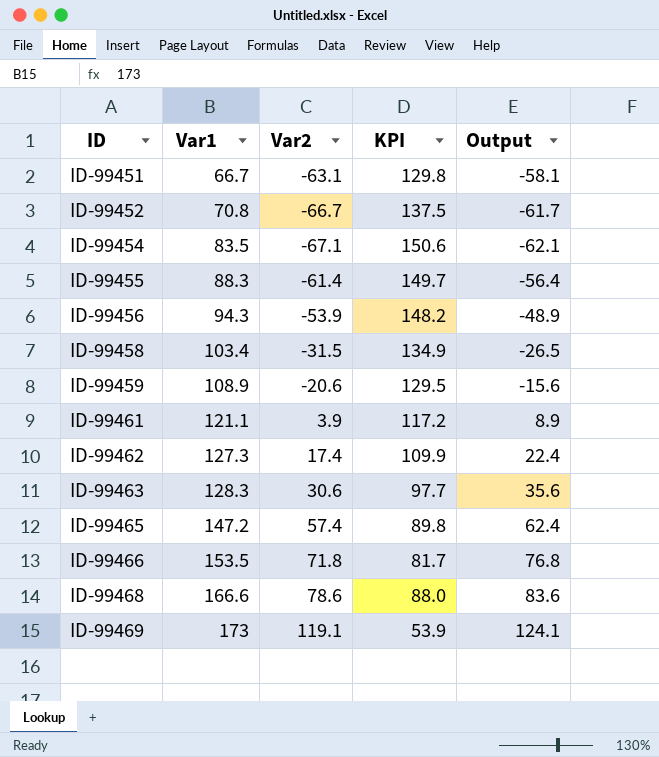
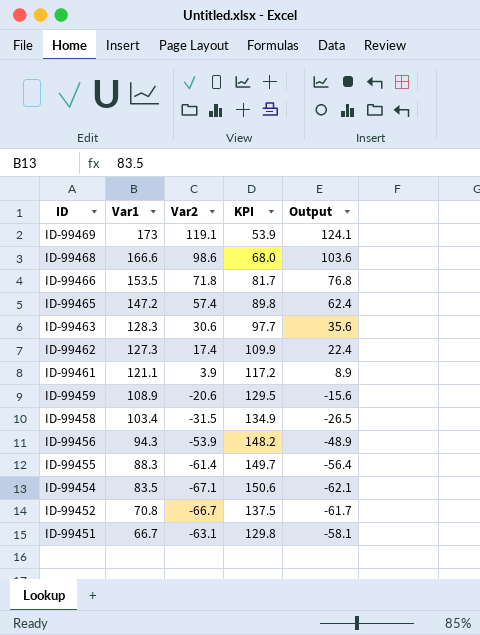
row order: ID ascending -> ID descending
ID-99468 | Var2: 78.6 -> 98.6
ID-99468 | KPI: 88.0 -> 68.0
ID-99468 | Output: 83.6 -> 103.6

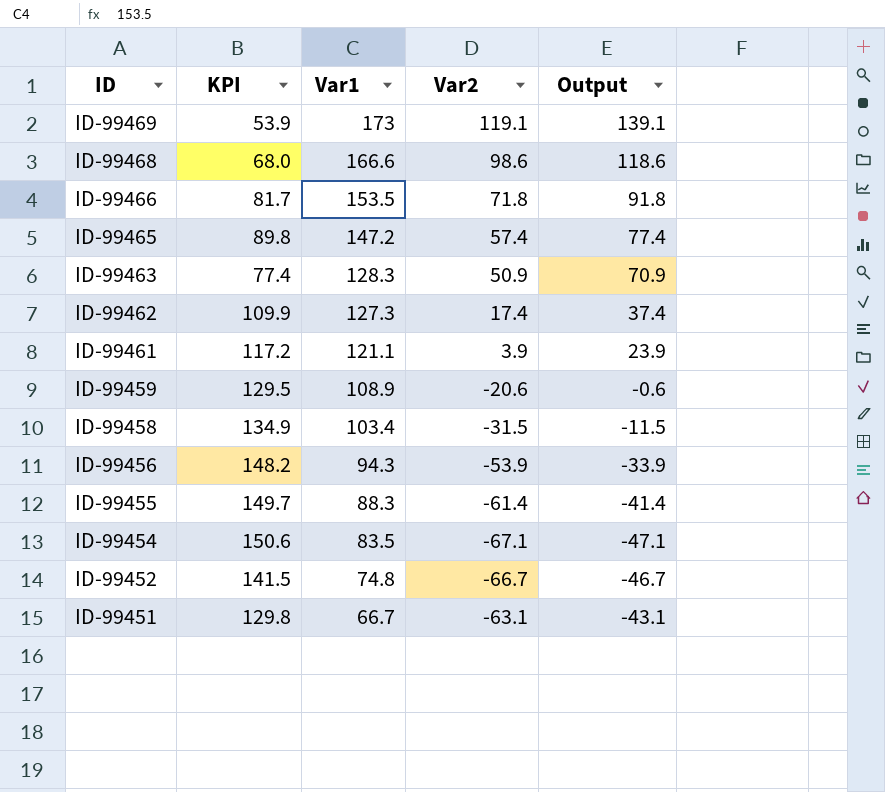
column KPI | position: 4 -> 2
column Output | formula: [Var2] + 5 -> [Var2] + 20
ID-99463 | KPI: 97.7 -> 77.4
ID-99463 | Var2: 30.6 -> 50.9
ID-99452 | KPI: 137.5 -> 141.5
ID-99452 | Var1: 70.8 -> 74.8

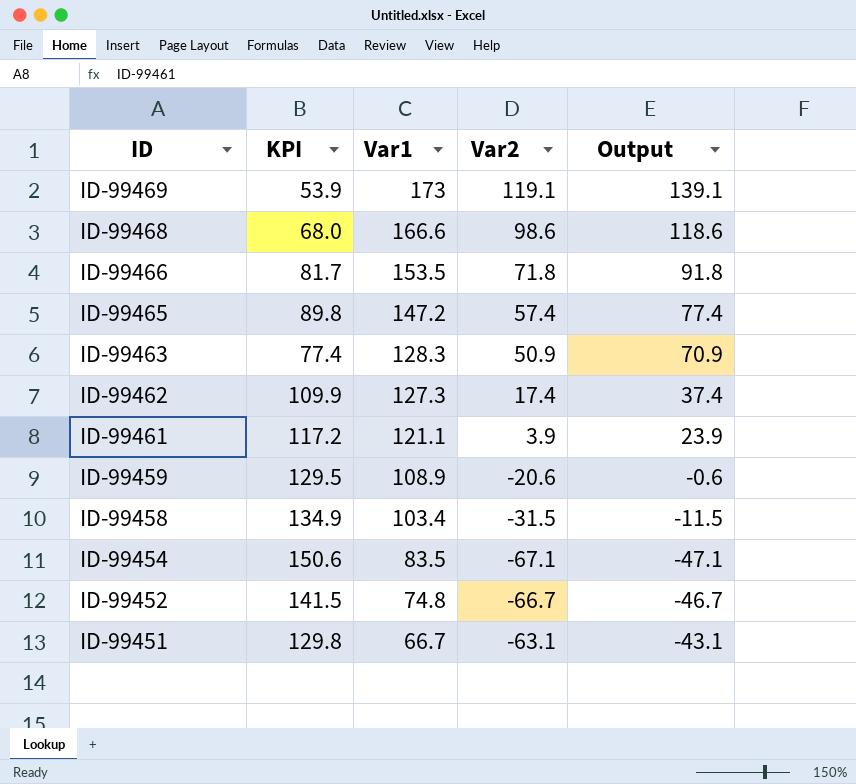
row ID-99456: 148.2 | 94.3 | -53.9 | -33.9 -> none
row ID-99455: 149.7 | 88.3 | -61.4 | -41.4 -> none

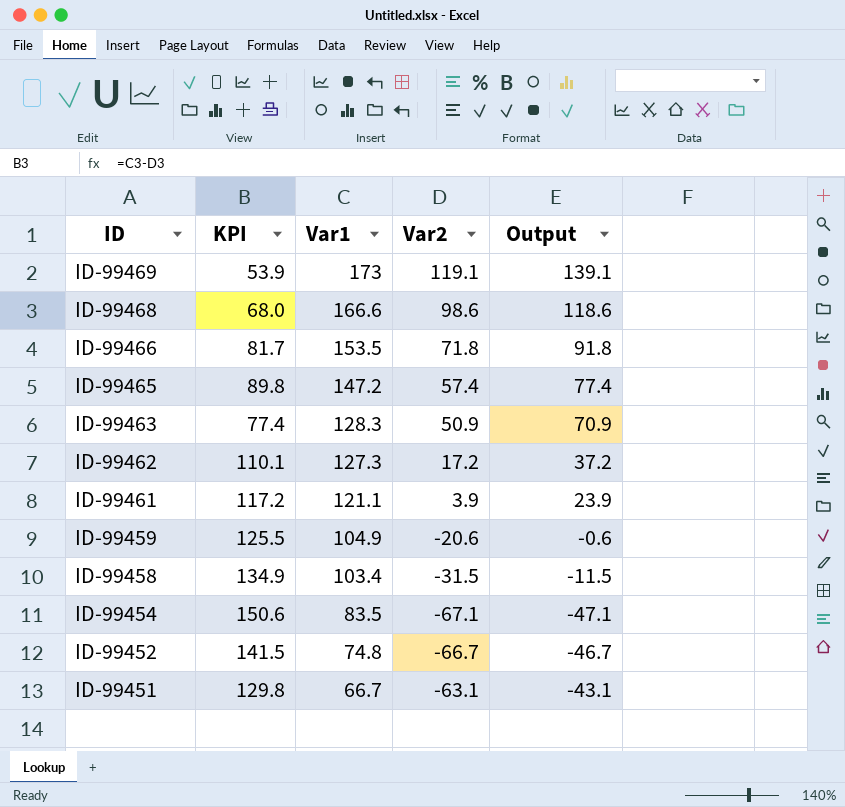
ID-99462 | KPI: 109.9 -> 110.1
ID-99462 | Var2: 17.4 -> 17.2
ID-99462 | Output: 37.4 -> 37.2
ID-99459 | KPI: 129.5 -> 125.5
ID-99459 | Var1: 108.9 -> 104.9

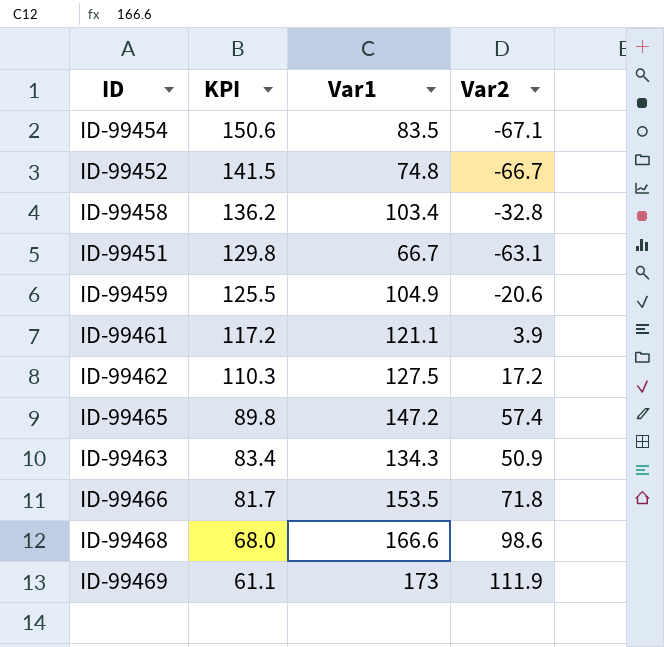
row order: ID descending -> KPI descending
column Output | formula: [Var2] + 20 -> none
ID-99458 | KPI: 134.9 -> 136.2
ID-99458 | Var2: -31.5 -> -32.8
ID-99462 | KPI: 110.1 -> 110.3
ID-99462 | Var1: 127.3 -> 127.5
ID-99463 | KPI: 77.4 -> 83.4
ID-99463 | Var1: 128.3 -> 134.3
ID-99469 | KPI: 53.9 -> 61.1
ID-99469 | Var2: 119.1 -> 111.9

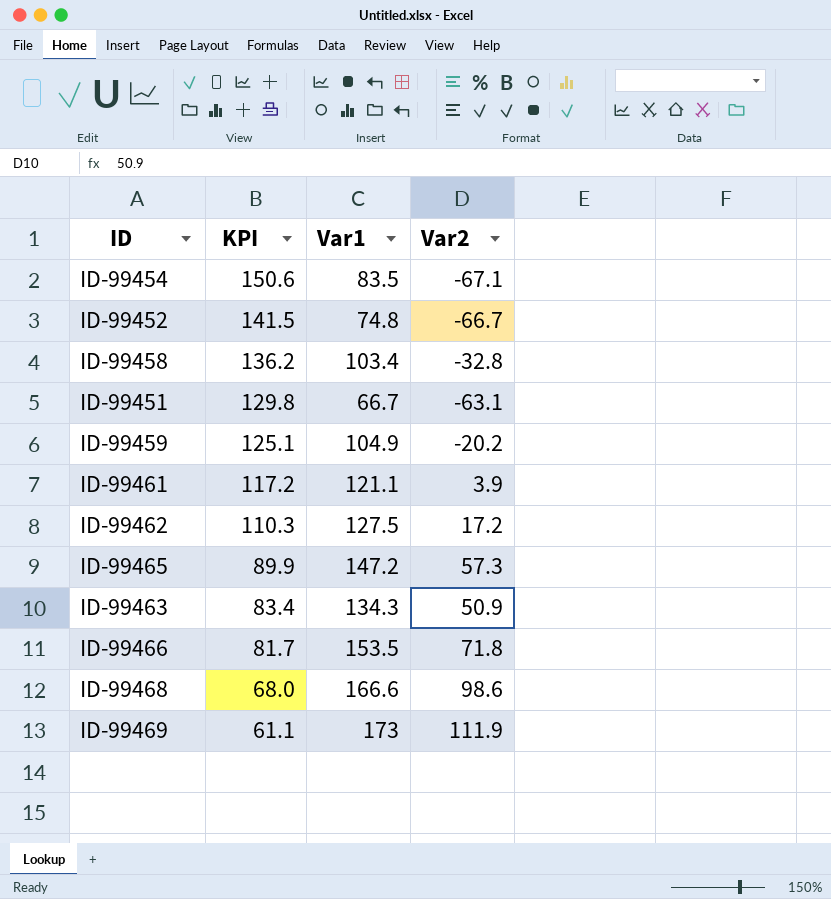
ID-99459 | KPI: 125.5 -> 125.1
ID-99459 | Var2: -20.6 -> -20.2
ID-99465 | KPI: 89.8 -> 89.9
ID-99465 | Var2: 57.4 -> 57.3

